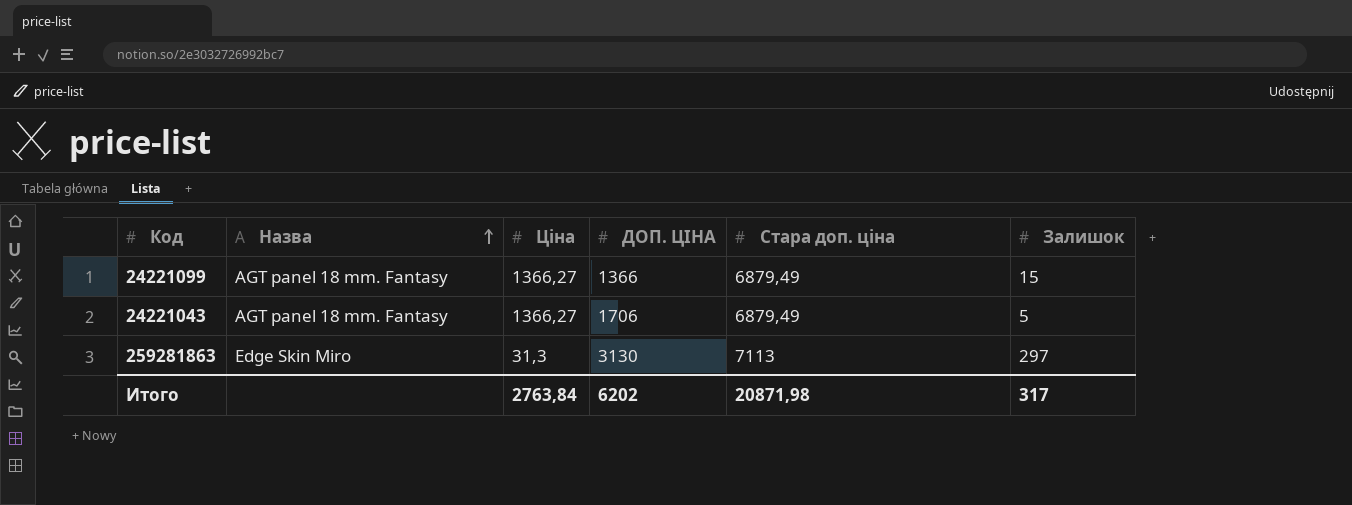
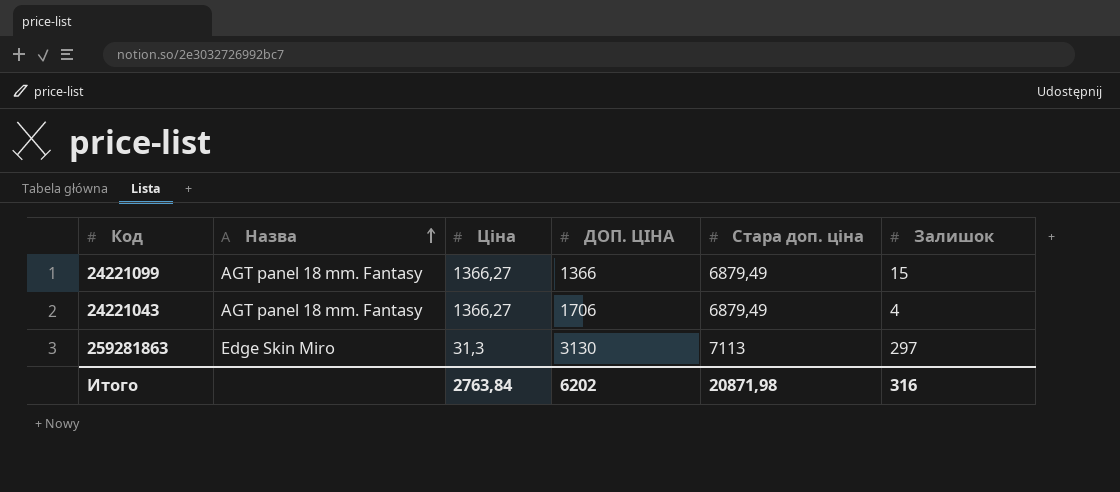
24221043 | Залишок: 5 -> 4
Итого | Залишок: 317 -> 316

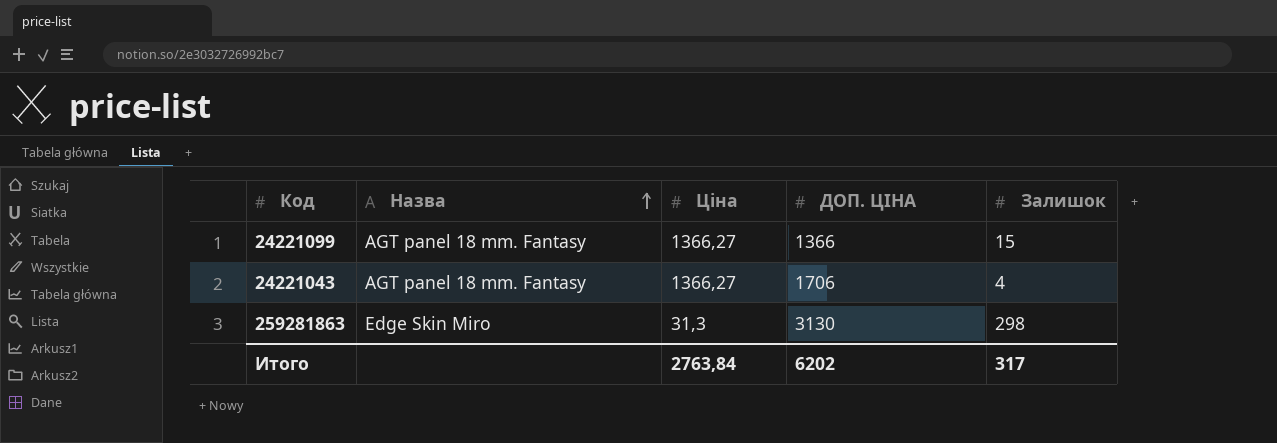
column Стара доп. ціна | position: 5 -> none
259281863 | Залишок: 297 -> 298
Итого | Залишок: 316 -> 317

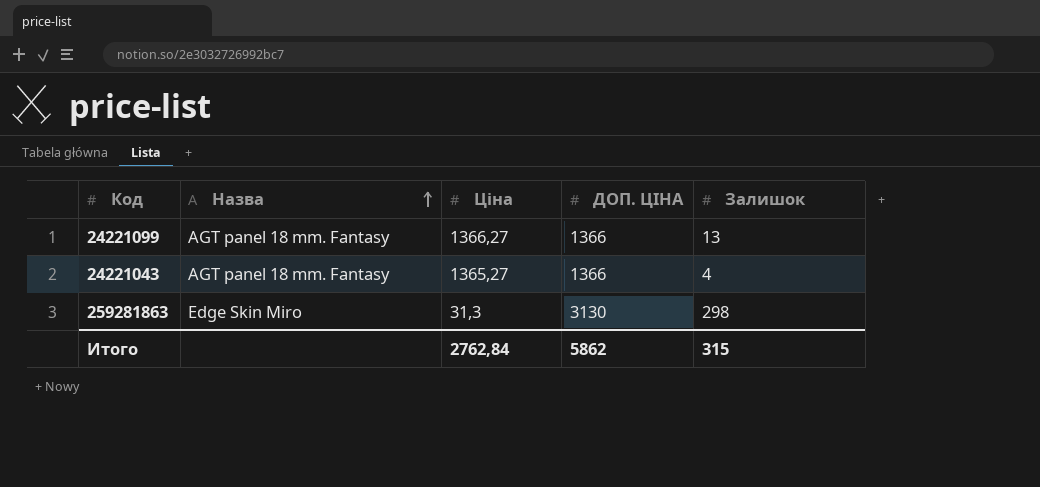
24221099 | Залишок: 15 -> 13
24221043 | Ціна: 1366,27 -> 1365,27
24221043 | ДОП. ЦІНА: 1706 -> 1366
Итого | Ціна: 2763,84 -> 2762,84
Итого | ДОП. ЦІНА: 6202 -> 5862
Итого | Залишок: 317 -> 315

